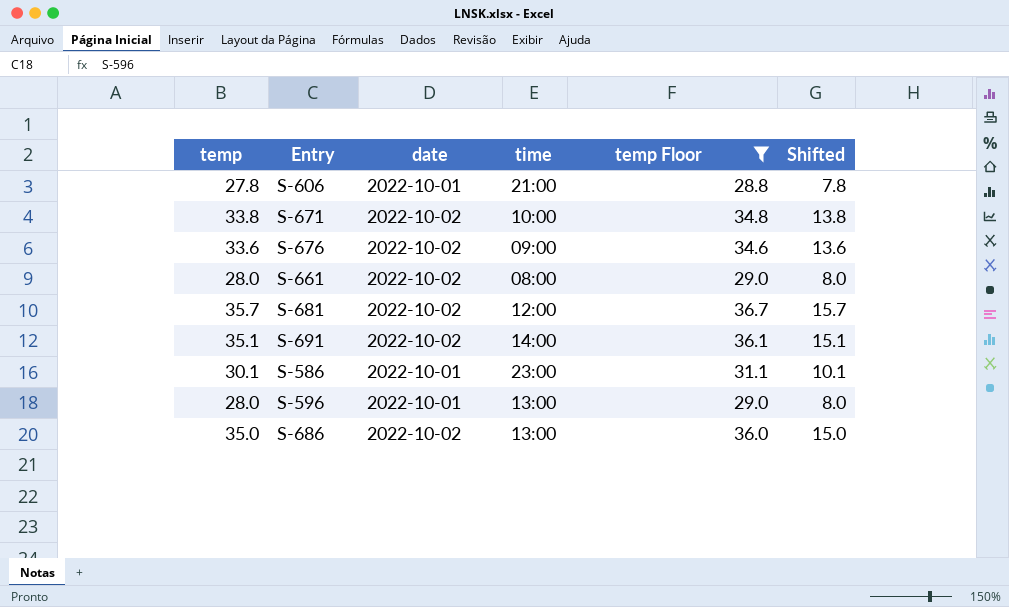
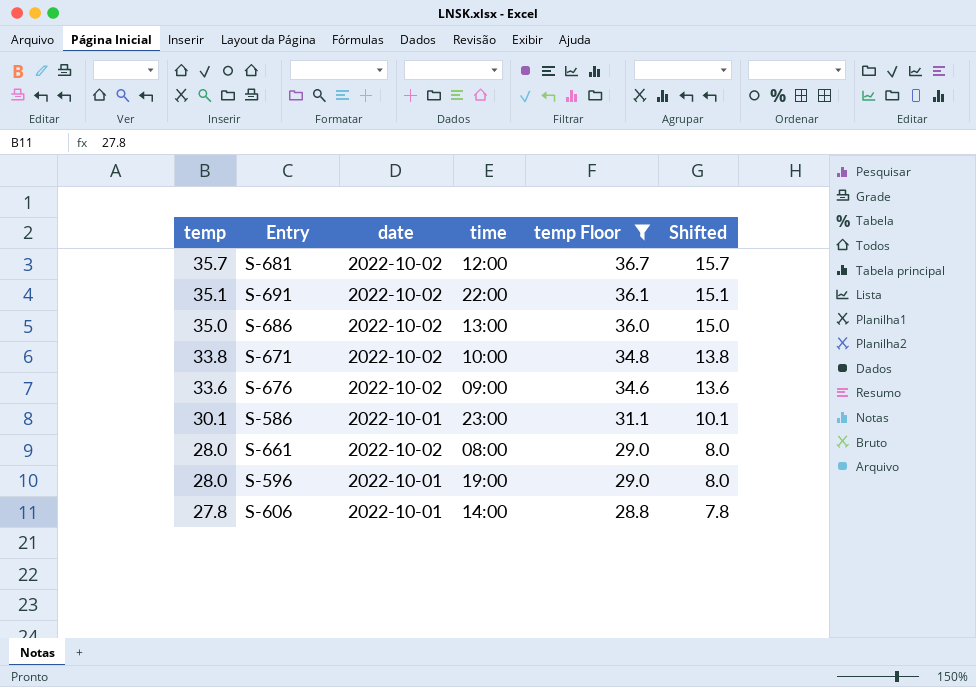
row order: none -> temp descending
S-691 | time: 14:00 -> 22:00
S-596 | time: 13:00 -> 19:00
S-606 | time: 21:00 -> 14:00

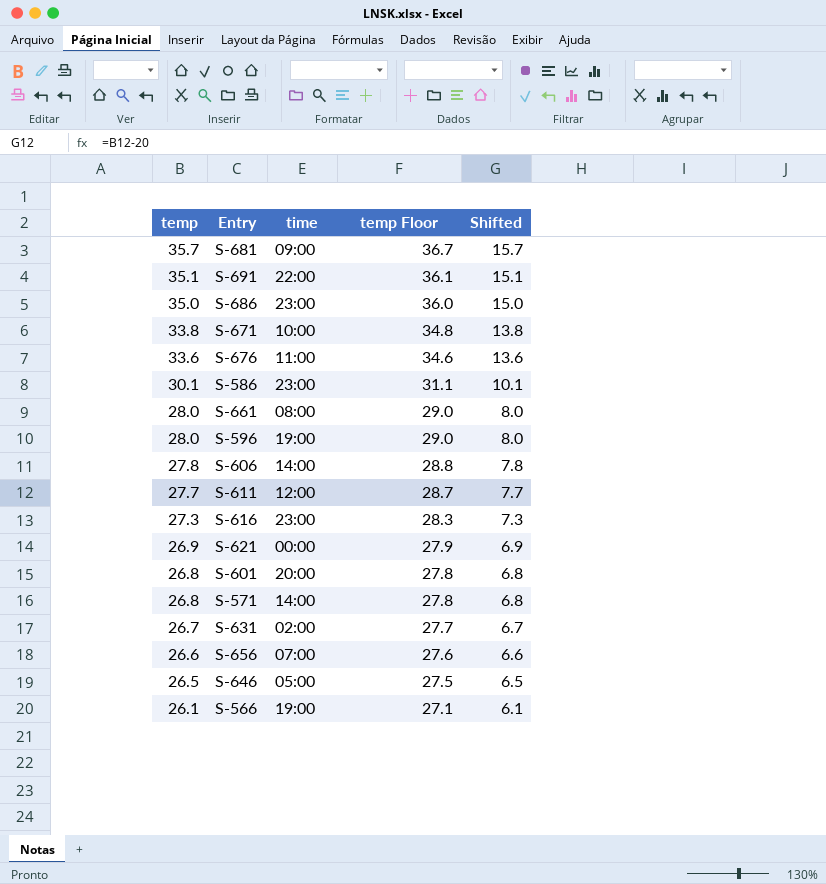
filter: temp Floor >= 28.8 -> none
column date | position: 3 -> none
S-681 | time: 12:00 -> 09:00
S-686 | time: 13:00 -> 23:00
S-676 | time: 09:00 -> 11:00

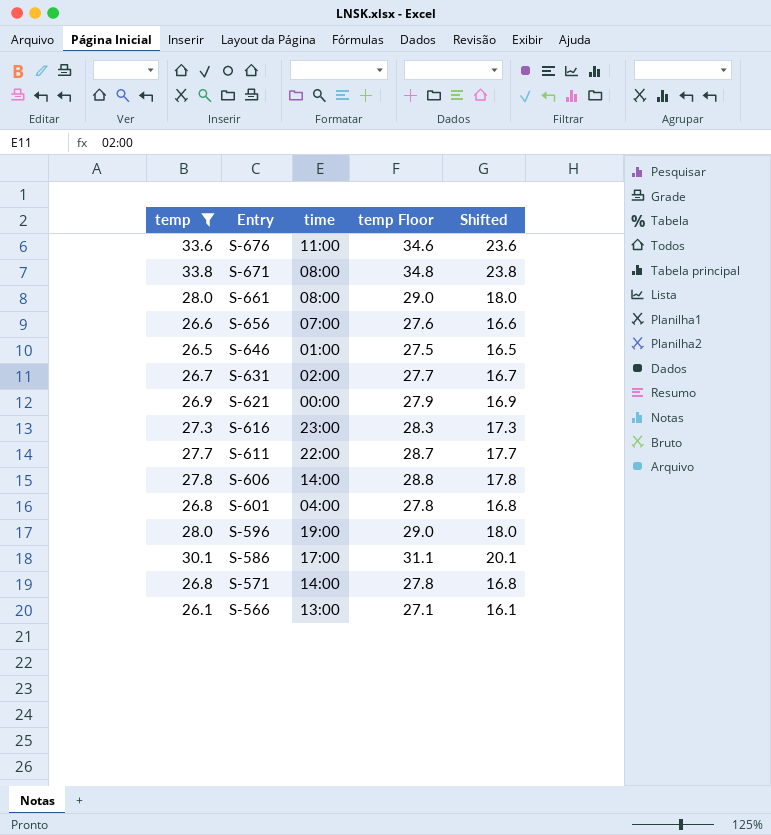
filter: none -> temp <= 33.8
row order: temp descending -> Entry descending
column Shifted | formula: [temp] - 20 -> [temp] - 10
S-671 | time: 10:00 -> 08:00
S-646 | time: 05:00 -> 01:00
S-611 | time: 12:00 -> 22:00
S-601 | time: 20:00 -> 04:00
S-586 | time: 23:00 -> 17:00
S-566 | time: 19:00 -> 13:00

